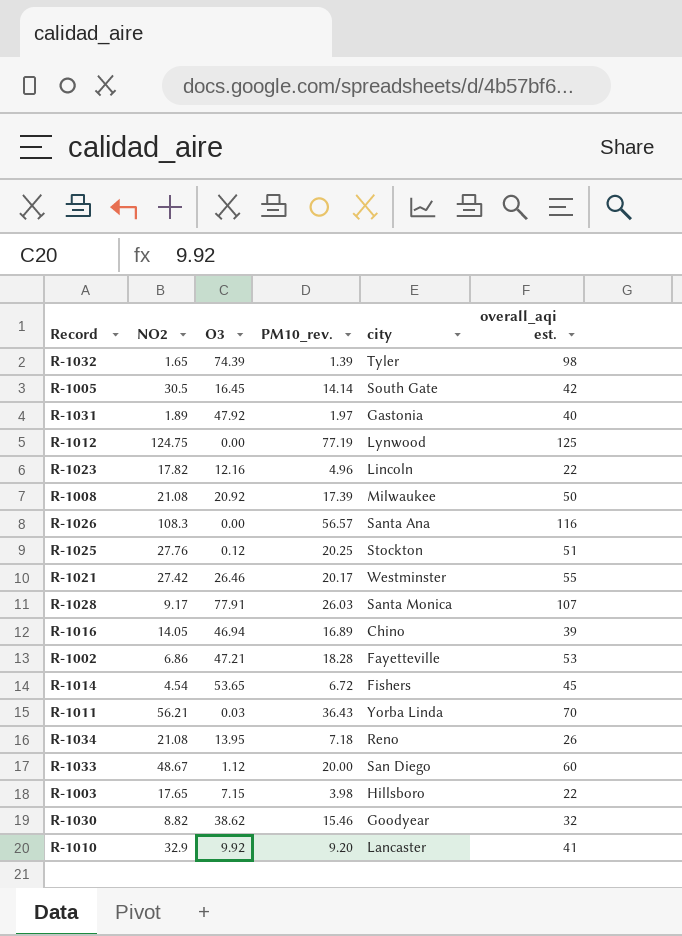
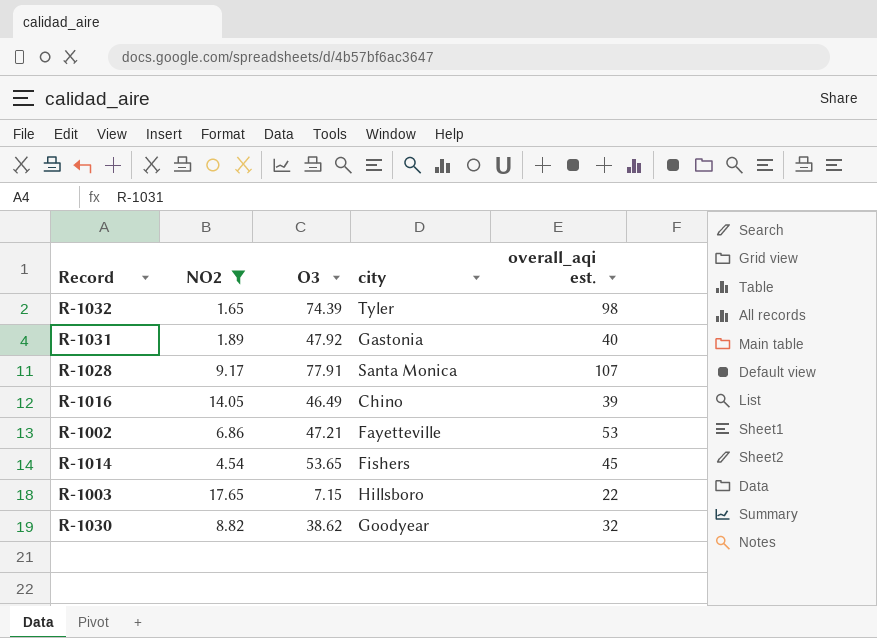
filter: none -> NO2 <= 17.65
column PM10_rev. | position: 4 -> none
R-1016 | O3: 46.94 -> 46.49

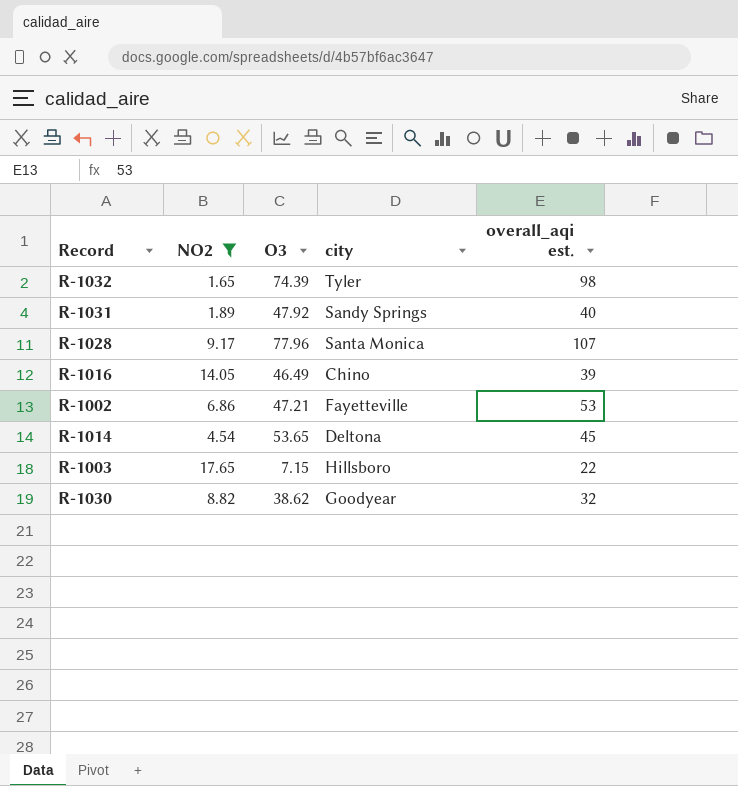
R-1031 | city: Gastonia -> Sandy Springs
R-1028 | O3: 77.91 -> 77.96
R-1014 | city: Fishers -> Deltona

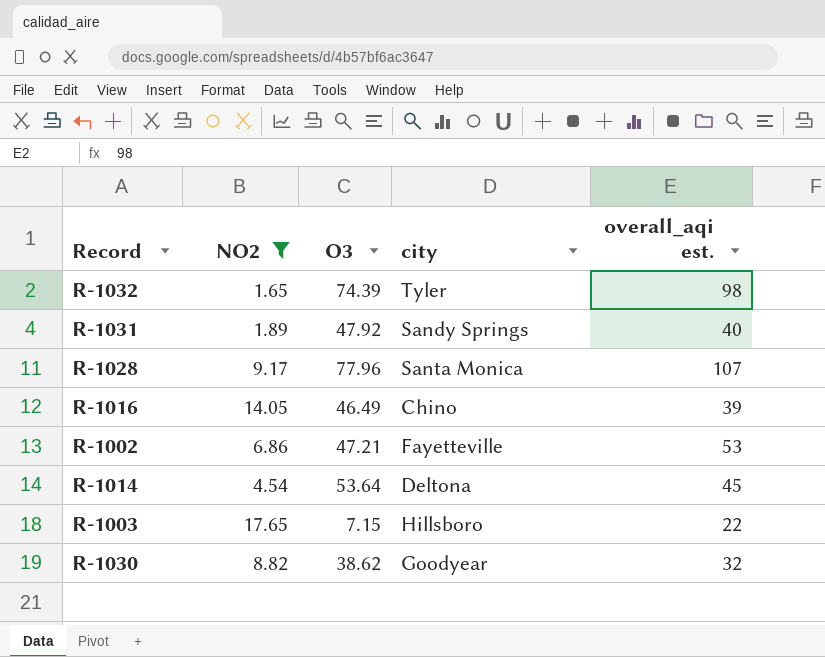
R-1014 | O3: 53.65 -> 53.64

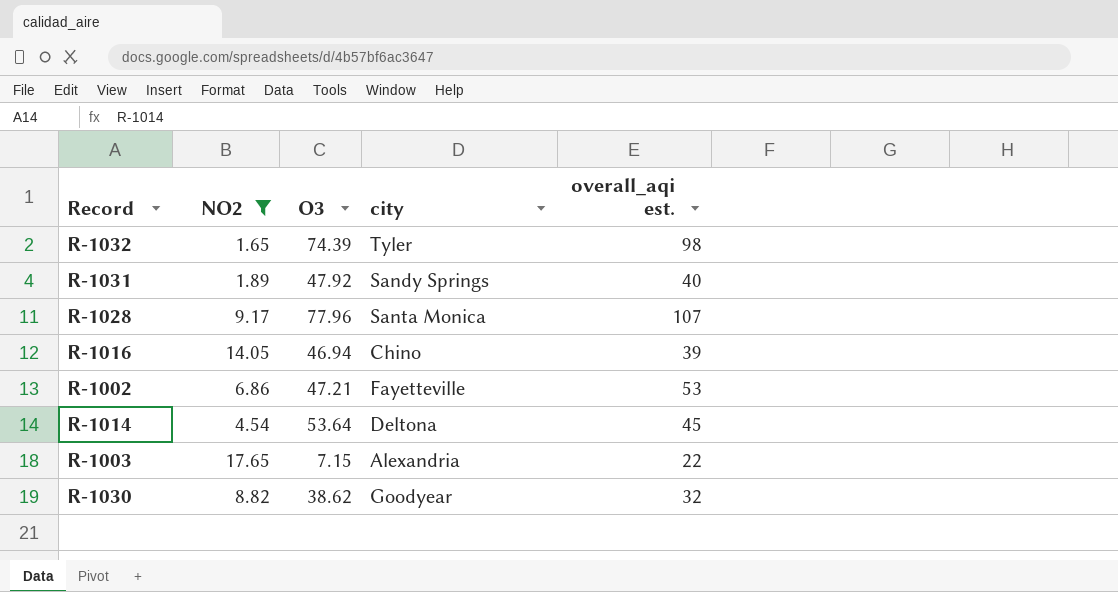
R-1016 | O3: 46.49 -> 46.94
R-1003 | city: Hillsboro -> Alexandria

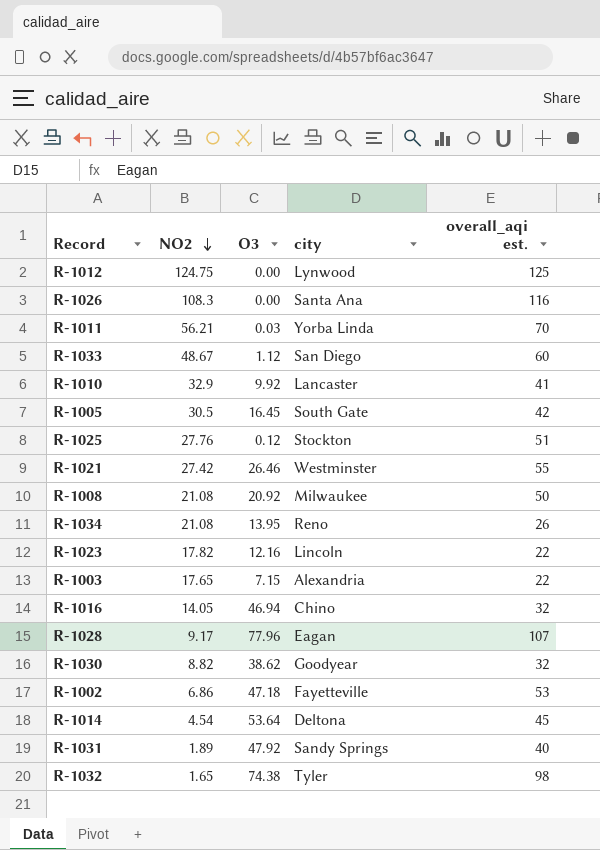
filter: NO2 <= 17.65 -> none
row order: none -> NO2 descending
R-1016 | overall_aqi est.: 39 -> 32
R-1028 | city: Santa Monica -> Eagan
R-1002 | O3: 47.21 -> 47.18
R-1032 | O3: 74.39 -> 74.38

